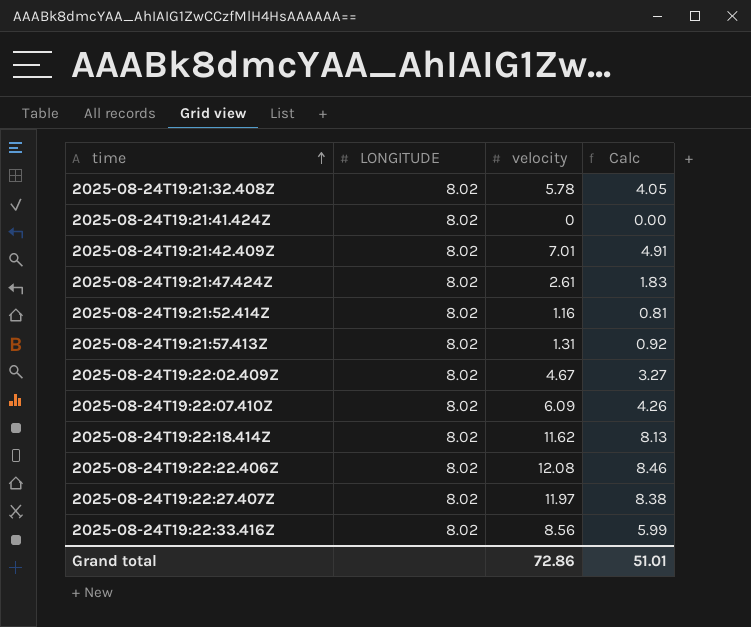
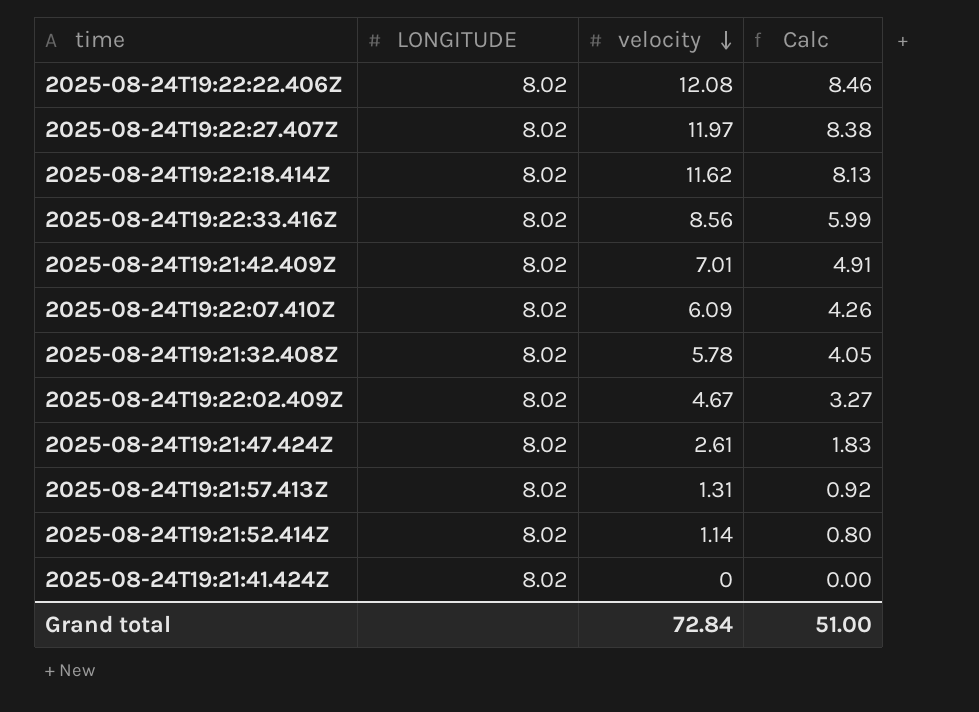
row order: time ascending -> velocity descending
2025-08-24T19:21:52.414Z | velocity: 1.16 -> 1.14
2025-08-24T19:21:52.414Z | Calc: 0.81 -> 0.80
Grand total | velocity: 72.86 -> 72.84
Grand total | Calc: 51.01 -> 51.00

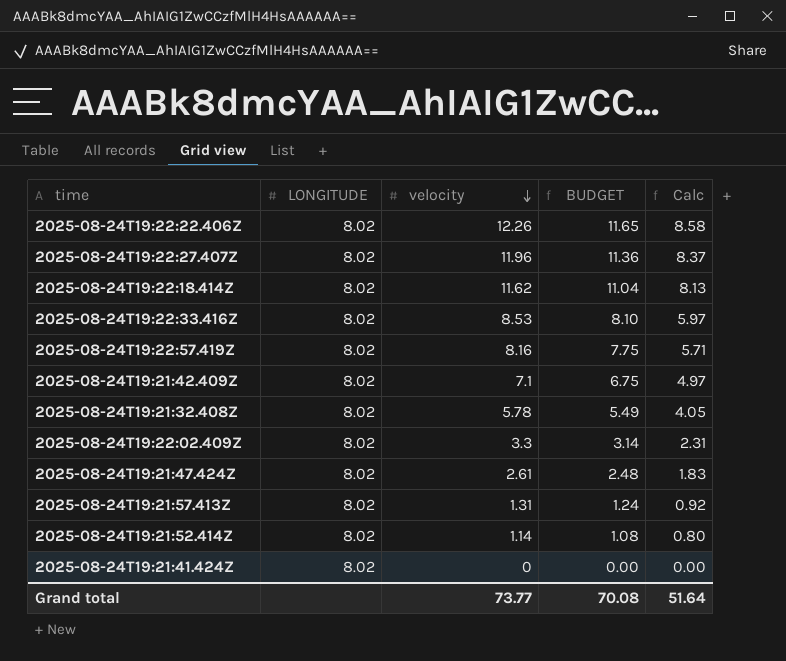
column BUDGET | formula: none -> [velocity] * 0.95
row 2025-08-24T19:22:07.410Z: 8.02 | 6.09 | 4.26 -> none
2025-08-24T19:22:22.406Z | velocity: 12.08 -> 12.26
2025-08-24T19:22:22.406Z | Calc: 8.46 -> 8.58
2025-08-24T19:22:27.407Z | velocity: 11.97 -> 11.96
2025-08-24T19:22:27.407Z | Calc: 8.38 -> 8.37
2025-08-24T19:22:33.416Z | velocity: 8.56 -> 8.53
2025-08-24T19:22:33.416Z | Calc: 5.99 -> 5.97
row 2025-08-24T19:22:57.419Z: none -> 8.02 | 8.16 | 7.75 | 5.71
2025-08-24T19:21:42.409Z | velocity: 7.01 -> 7.1
2025-08-24T19:21:42.409Z | Calc: 4.91 -> 4.97
2025-08-24T19:22:02.409Z | velocity: 4.67 -> 3.3
2025-08-24T19:22:02.409Z | Calc: 3.27 -> 2.31
Grand total | velocity: 72.84 -> 73.77
Grand total | Calc: 51.00 -> 51.64

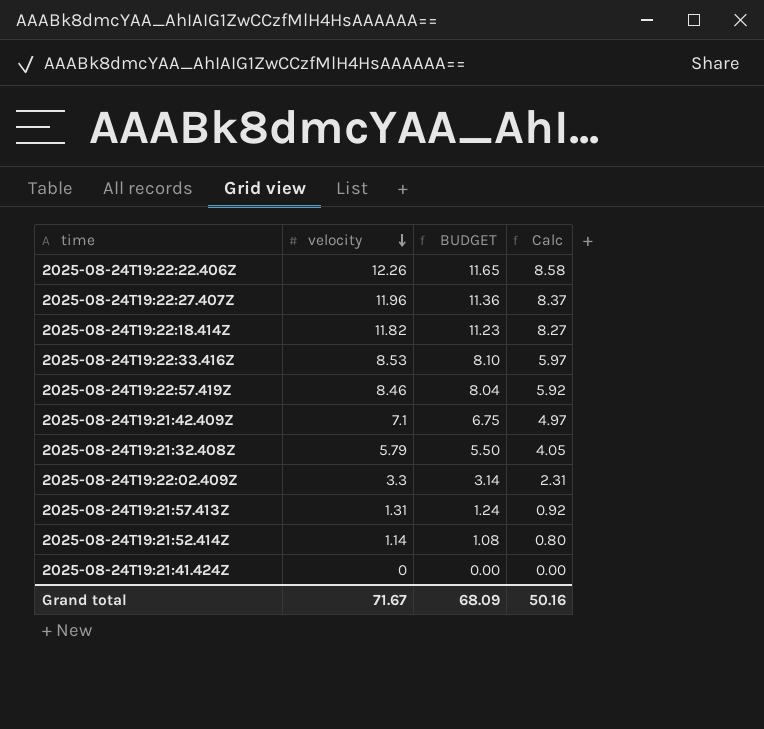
column LONGITUDE | position: 2 -> none
row 2025-08-24T19:21:47.424Z: 8.02 | 2.61 | 2.48 | 1.83 -> none
2025-08-24T19:22:18.414Z | velocity: 11.62 -> 11.82
2025-08-24T19:22:18.414Z | BUDGET: 11.04 -> 11.23
2025-08-24T19:22:18.414Z | Calc: 8.13 -> 8.27
2025-08-24T19:22:57.419Z | velocity: 8.16 -> 8.46
2025-08-24T19:22:57.419Z | BUDGET: 7.75 -> 8.04
2025-08-24T19:22:57.419Z | Calc: 5.71 -> 5.92
2025-08-24T19:21:32.408Z | velocity: 5.78 -> 5.79
2025-08-24T19:21:32.408Z | BUDGET: 5.49 -> 5.50
Grand total | velocity: 73.77 -> 71.67
Grand total | BUDGET: 70.08 -> 68.09
Grand total | Calc: 51.64 -> 50.16

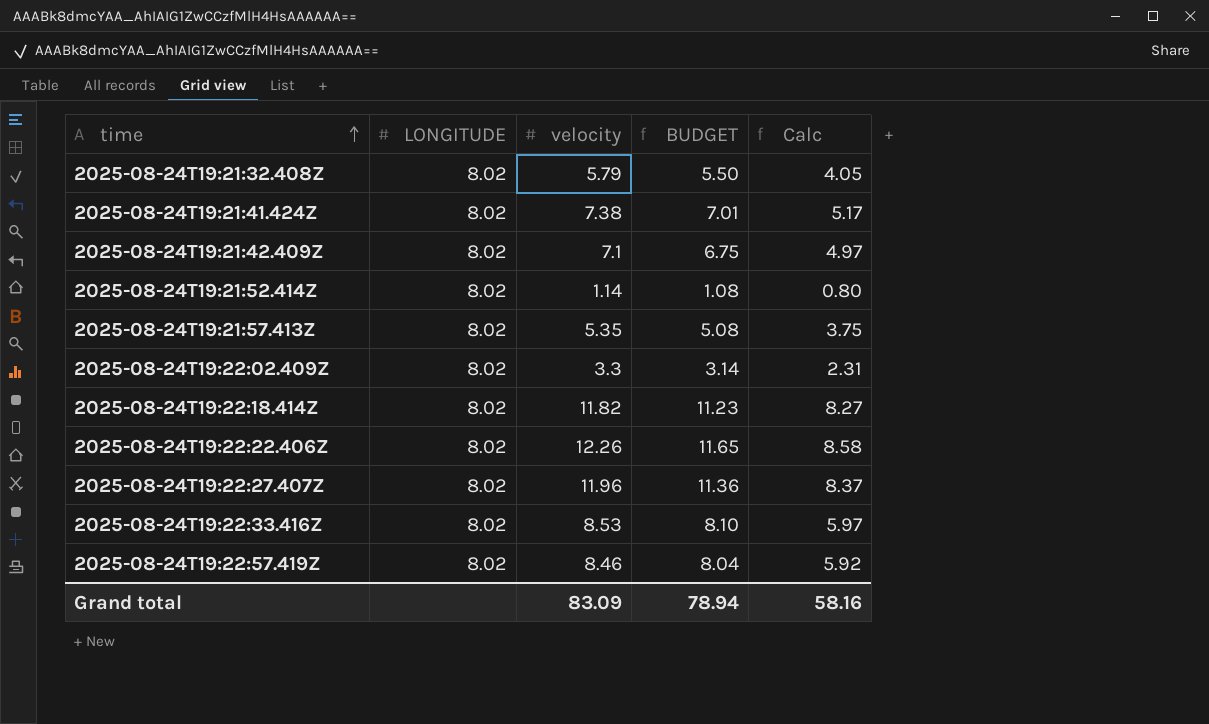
row order: velocity descending -> time ascending
column LONGITUDE | position: none -> 2
2025-08-24T19:21:41.424Z | velocity: 0 -> 7.38
2025-08-24T19:21:41.424Z | BUDGET: 0.00 -> 7.01
2025-08-24T19:21:41.424Z | Calc: 0.00 -> 5.17
2025-08-24T19:21:57.413Z | velocity: 1.31 -> 5.35
2025-08-24T19:21:57.413Z | BUDGET: 1.24 -> 5.08
2025-08-24T19:21:57.413Z | Calc: 0.92 -> 3.75
Grand total | velocity: 71.67 -> 83.09
Grand total | BUDGET: 68.09 -> 78.94
Grand total | Calc: 50.16 -> 58.16

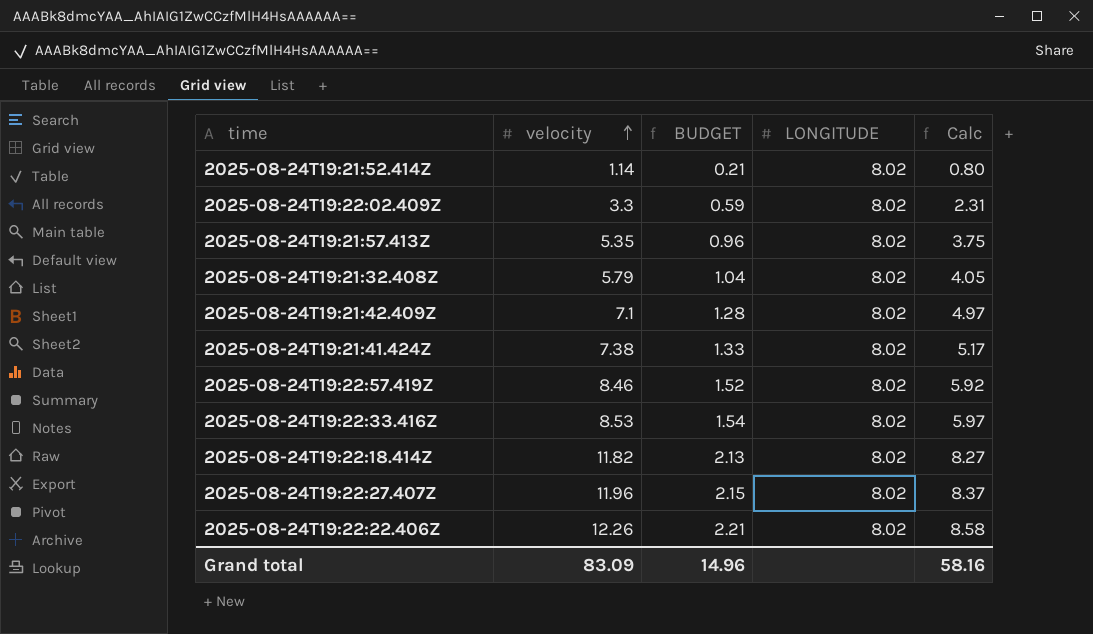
row order: time ascending -> velocity ascending
column BUDGET | formula: [velocity] * 0.95 -> [velocity] * 0.18
column LONGITUDE | position: 2 -> 4
Grand total | BUDGET: 78.94 -> 14.96

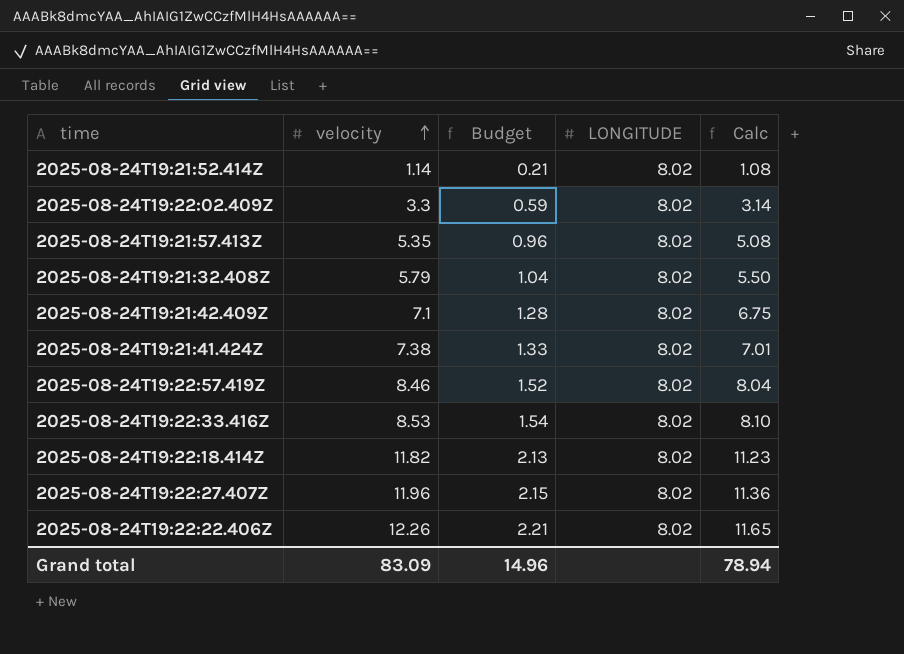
column name: BUDGET -> Budget
column Calc | formula: [velocity] * 0.7 -> [velocity] * 0.95
Grand total | Calc: 58.16 -> 78.94

